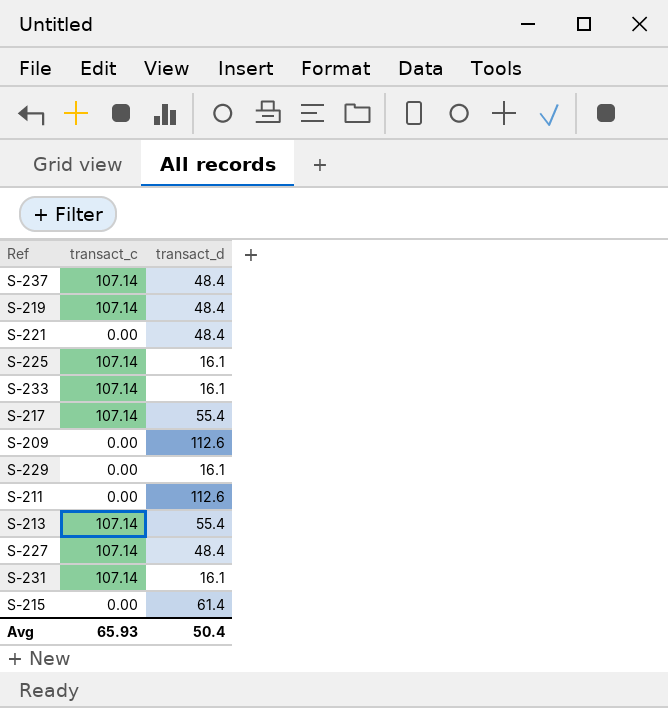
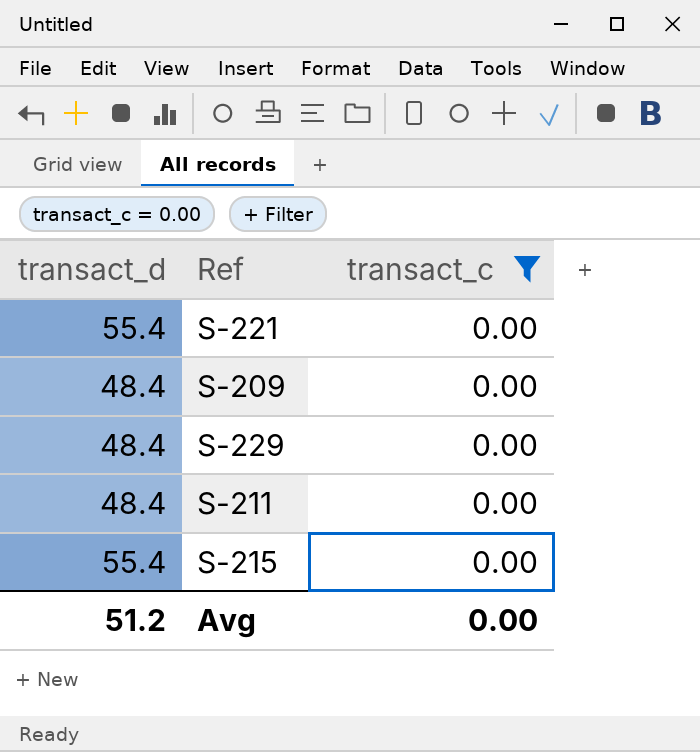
filter: none -> transact_c = 0.00
column transact_d | position: 3 -> 1
S-221 | transact_d: 48.4 -> 55.4
S-209 | transact_d: 112.6 -> 48.4
S-229 | transact_d: 16.1 -> 48.4
S-211 | transact_d: 112.6 -> 48.4
S-215 | transact_d: 61.4 -> 55.4
Avg | transact_d: 50.4 -> 51.2
Avg | transact_c: 65.93 -> 0.00

